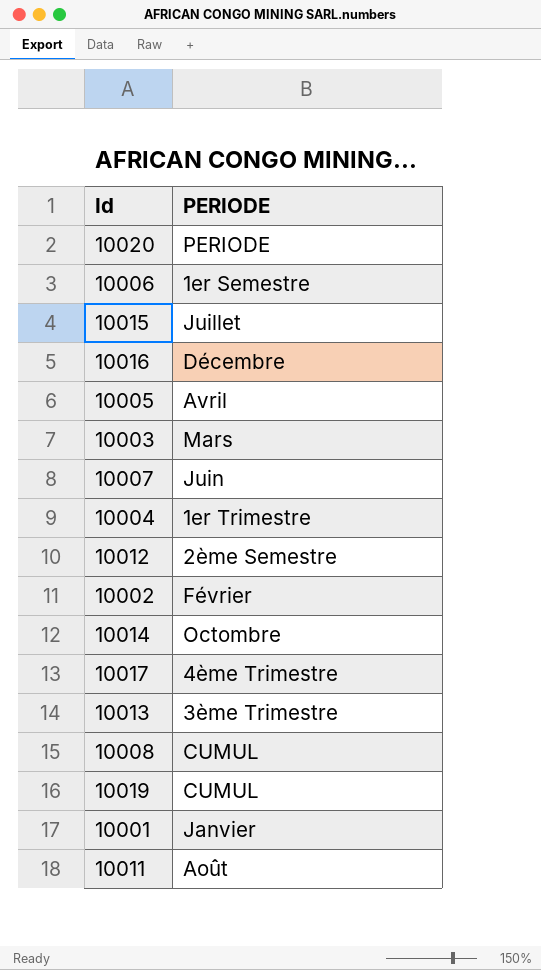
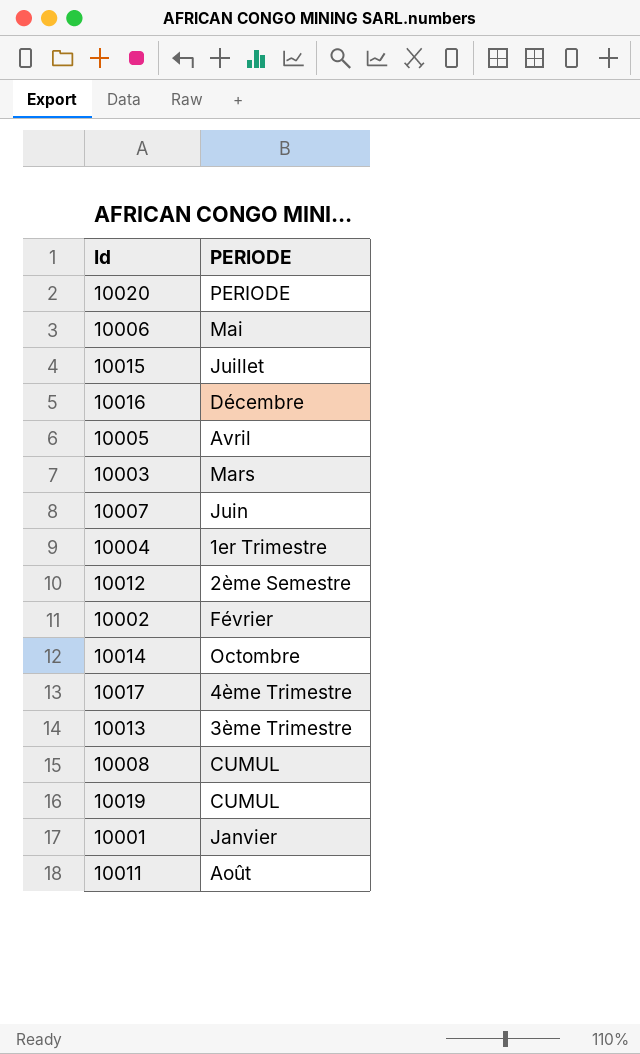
10006 | PERIODE: 1er Semestre -> Mai

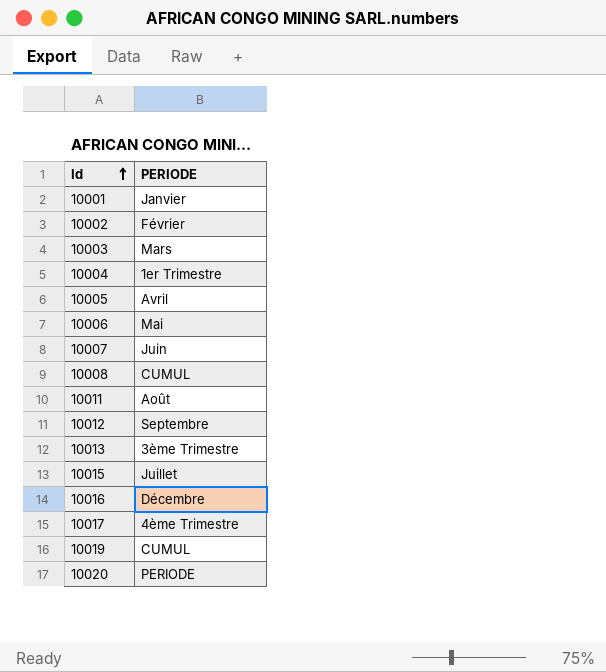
row order: none -> Id ascending
row 10014: Octombre -> none
10012 | PERIODE: 2ème Semestre -> Septembre

